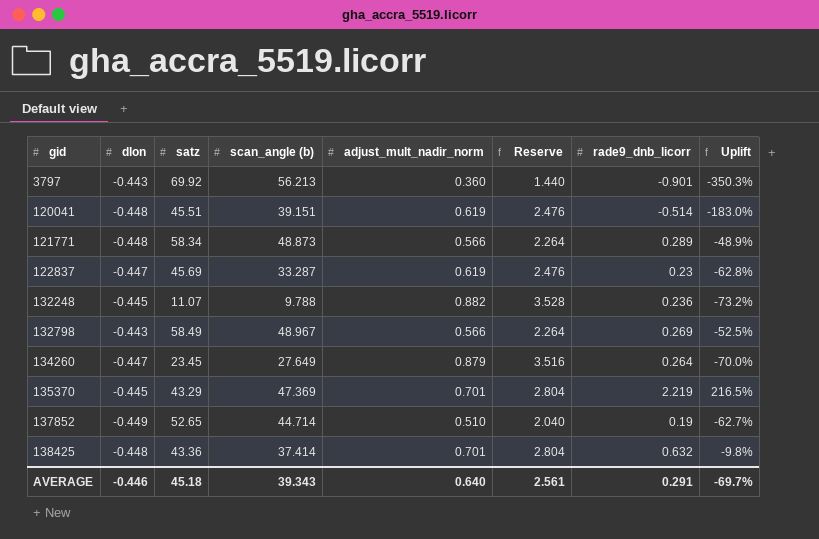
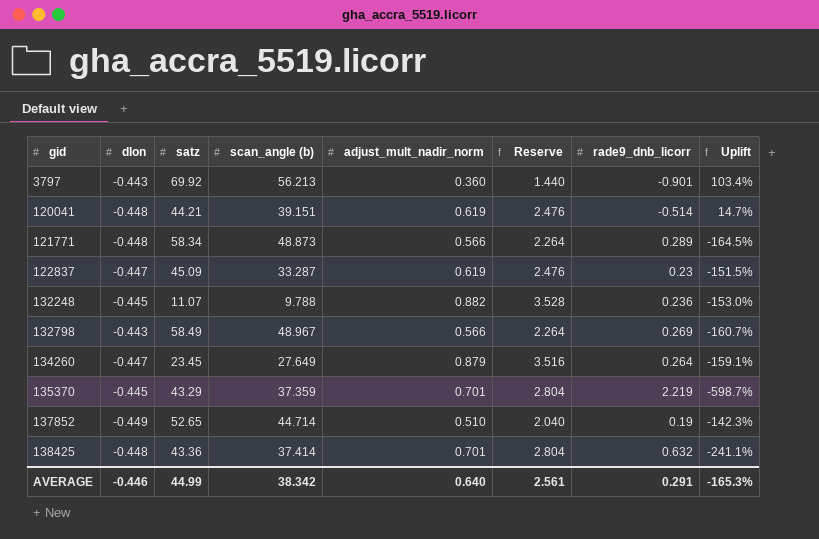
column Uplift | formula: ([rade9_dnb_licorr] - [adjust_mult_nadir_norm]) / [adjust_mult_nadir_norm] -> ([rade9_dnb_licorr] - [dlon]) / [dlon]
120041 | satz: 45.51 -> 44.21
122837 | satz: 45.69 -> 45.09
135370 | scan_angle (b): 47.369 -> 37.359
AVERAGE | satz: 45.18 -> 44.99
AVERAGE | scan_angle (b): 39.343 -> 38.342
AVERAGE | Uplift: -69.7% -> -165.3%

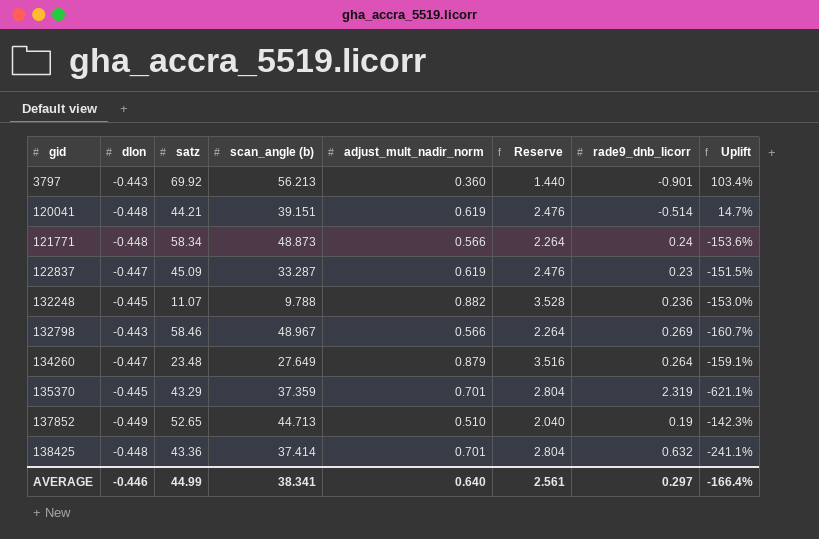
121771 | rade9_dnb_licorr: 0.289 -> 0.24
121771 | Uplift: -164.5% -> -153.6%
132798 | satz: 58.49 -> 58.46
134260 | satz: 23.45 -> 23.48
135370 | rade9_dnb_licorr: 2.219 -> 2.319
135370 | Uplift: -598.7% -> -621.1%
137852 | scan_angle (b): 44.714 -> 44.713
AVERAGE | scan_angle (b): 38.342 -> 38.341
AVERAGE | rade9_dnb_licorr: 0.291 -> 0.297
AVERAGE | Uplift: -165.3% -> -166.4%

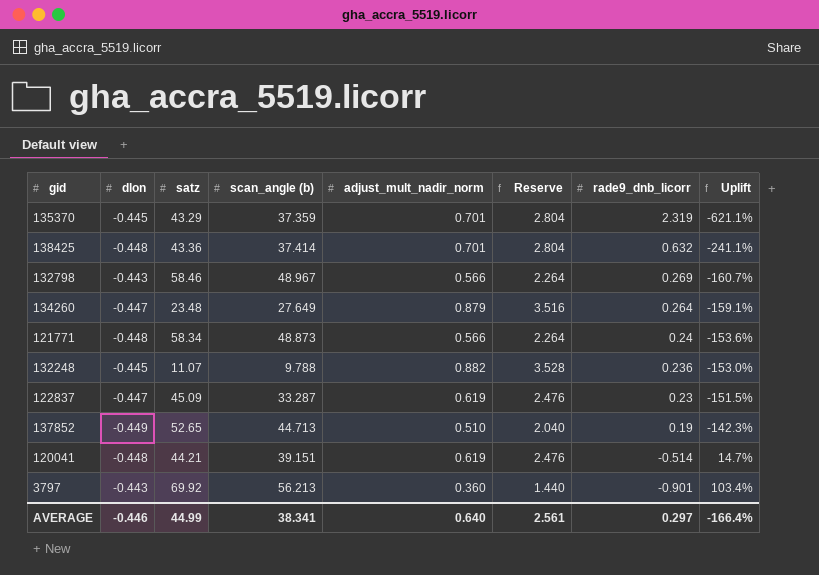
row order: gid ascending -> rade9_dnb_licorr descending

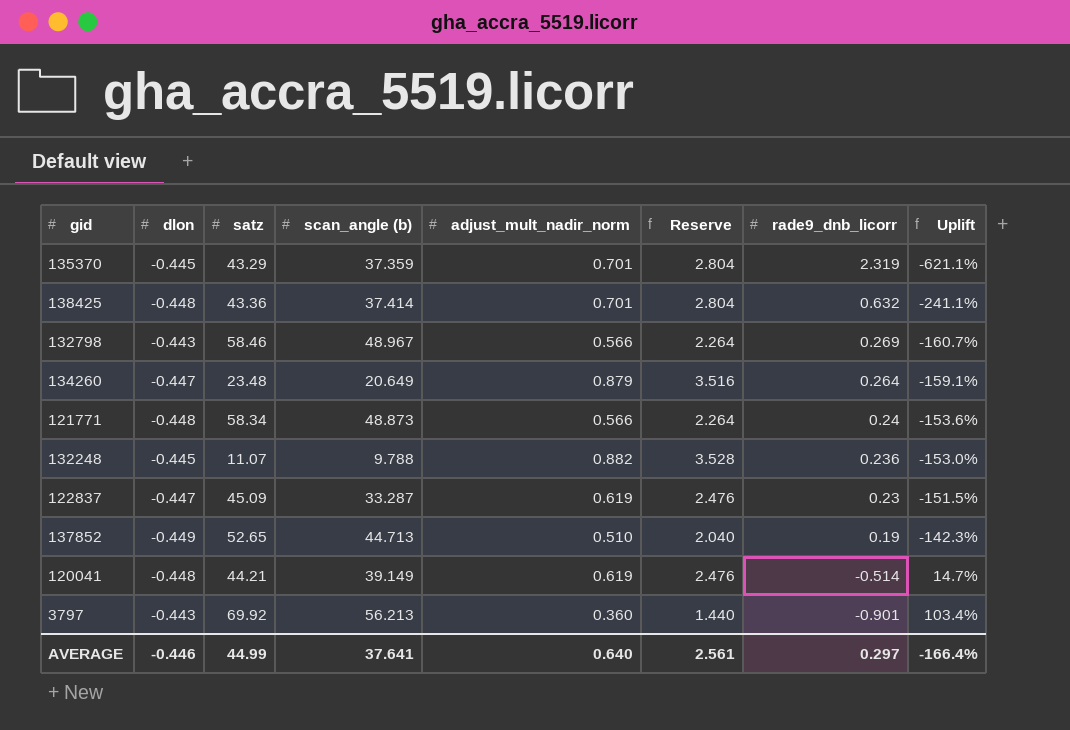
134260 | scan_angle (b): 27.649 -> 20.649
120041 | scan_angle (b): 39.151 -> 39.149
AVERAGE | scan_angle (b): 38.341 -> 37.641

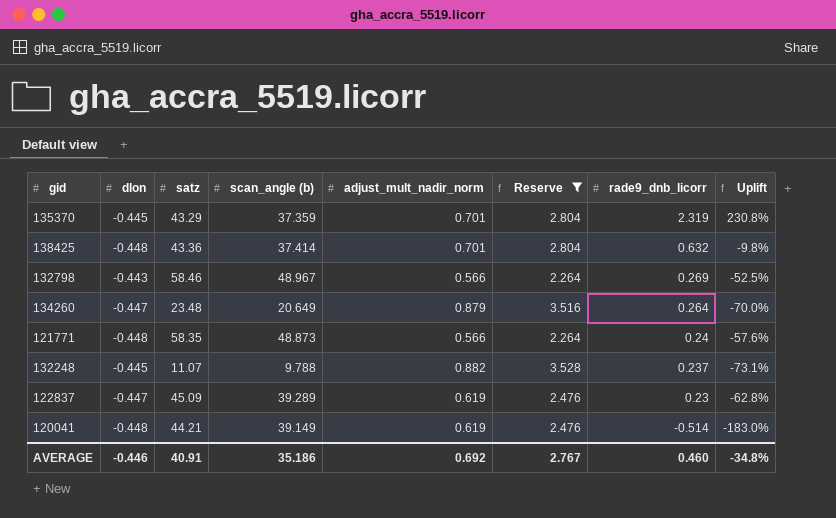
filter: none -> Reserve >= 2.264
column Uplift | formula: ([rade9_dnb_licorr] - [dlon]) / [dlon] -> ([rade9_dnb_licorr] - [adjust_mult_nadir_norm]) / [adjust_mult_nadir_norm]
121771 | satz: 58.34 -> 58.35
132248 | rade9_dnb_licorr: 0.236 -> 0.237
122837 | scan_angle (b): 33.287 -> 39.289
AVERAGE | satz: 44.99 -> 40.91
AVERAGE | scan_angle (b): 37.641 -> 35.186
AVERAGE | adjust_mult_nadir_norm: 0.640 -> 0.692
AVERAGE | Reserve: 2.561 -> 2.767
AVERAGE | rade9_dnb_licorr: 0.297 -> 0.460
AVERAGE | Uplift: -166.4% -> -34.8%

